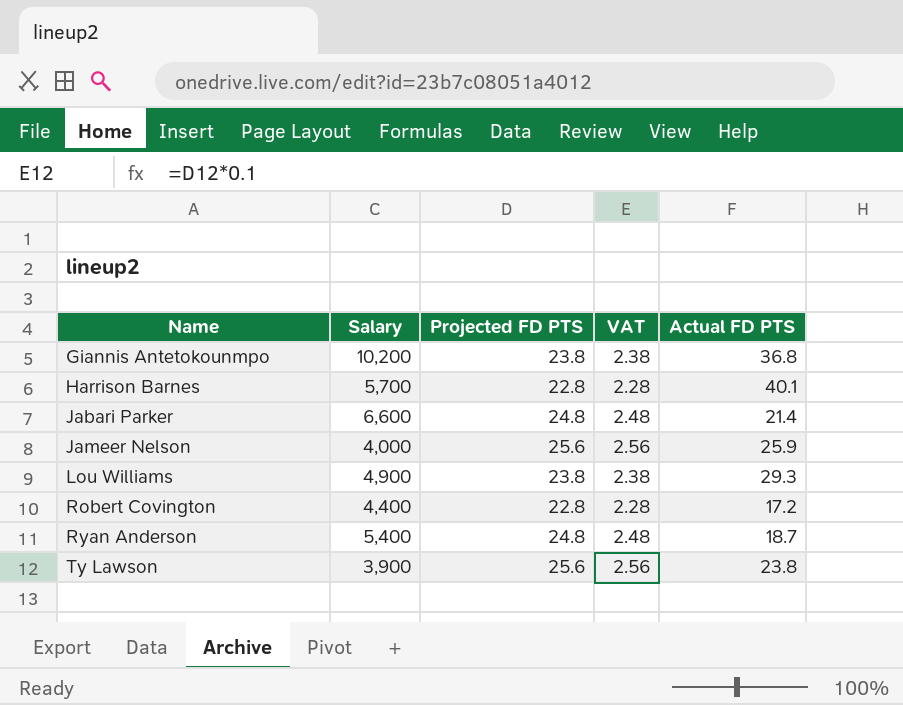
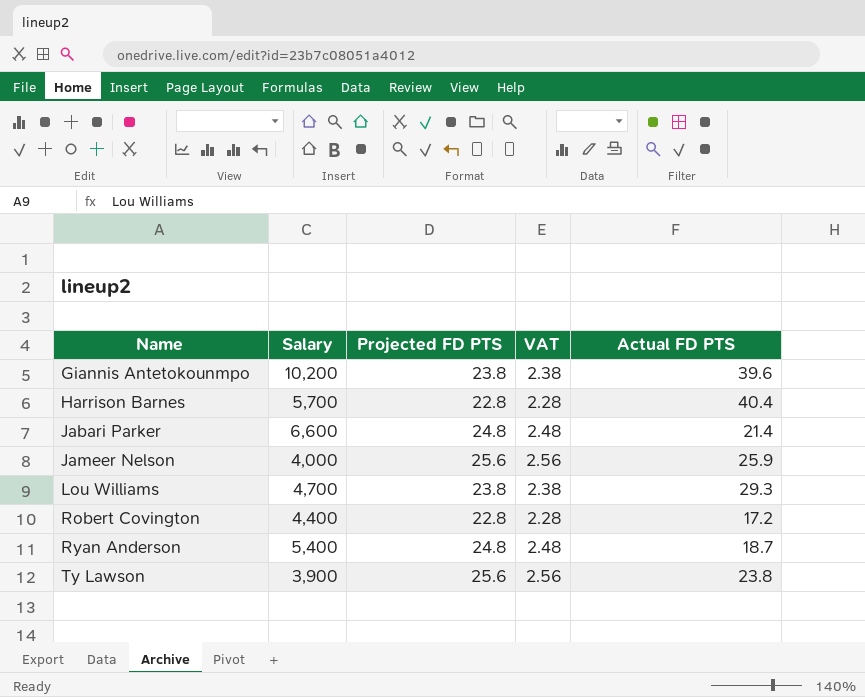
Giannis Antetokounmpo | Actual FD PTS: 36.8 -> 39.6
Harrison Barnes | Actual FD PTS: 40.1 -> 40.4
Lou Williams | Salary: 4,900 -> 4,700

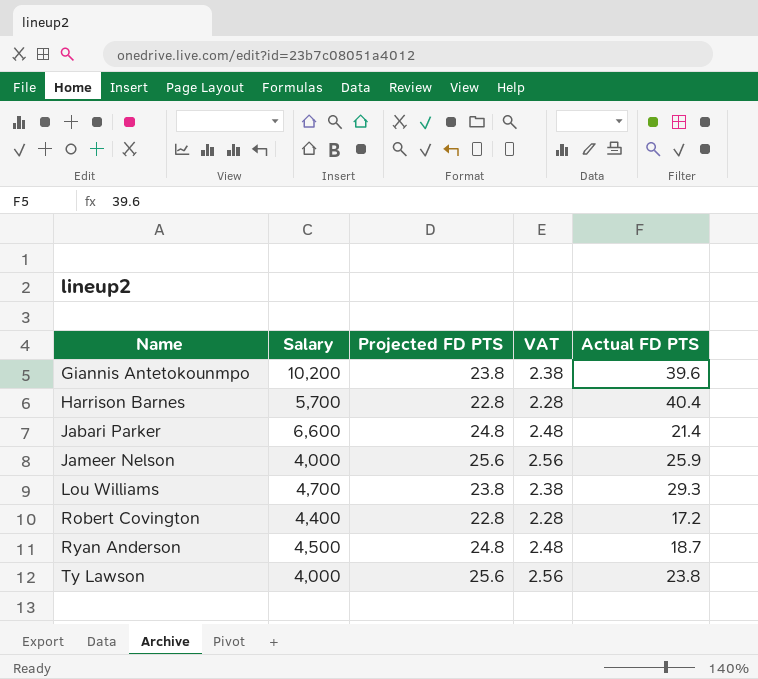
Ryan Anderson | Salary: 5,400 -> 4,500
Ty Lawson | Salary: 3,900 -> 4,000

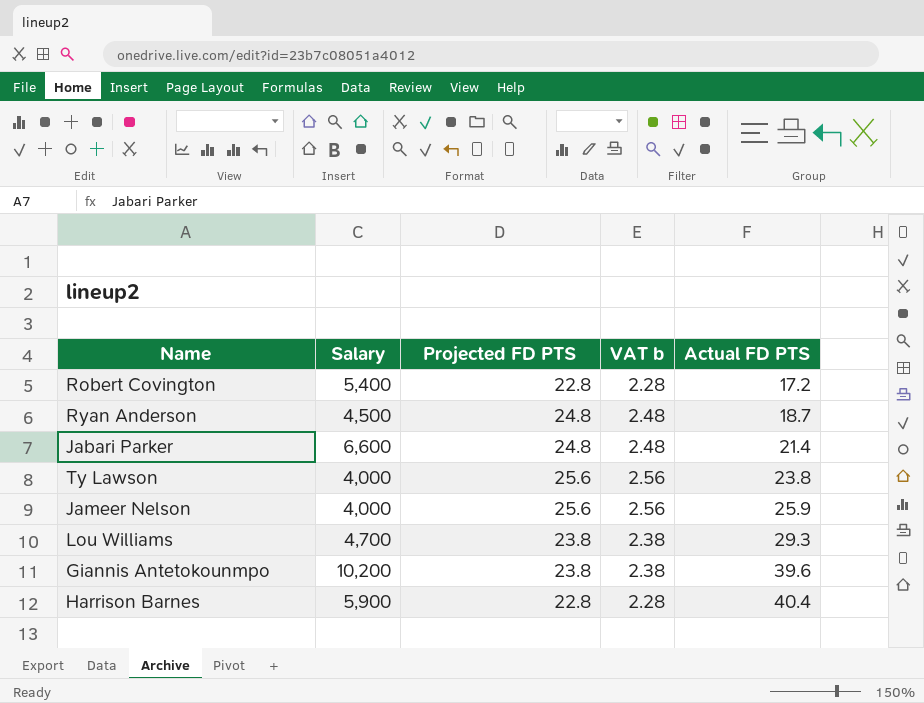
row order: Name ascending -> Actual FD PTS ascending
column name: VAT -> VAT b
Robert Covington | Salary: 4,400 -> 5,400
Harrison Barnes | Salary: 5,700 -> 5,900

